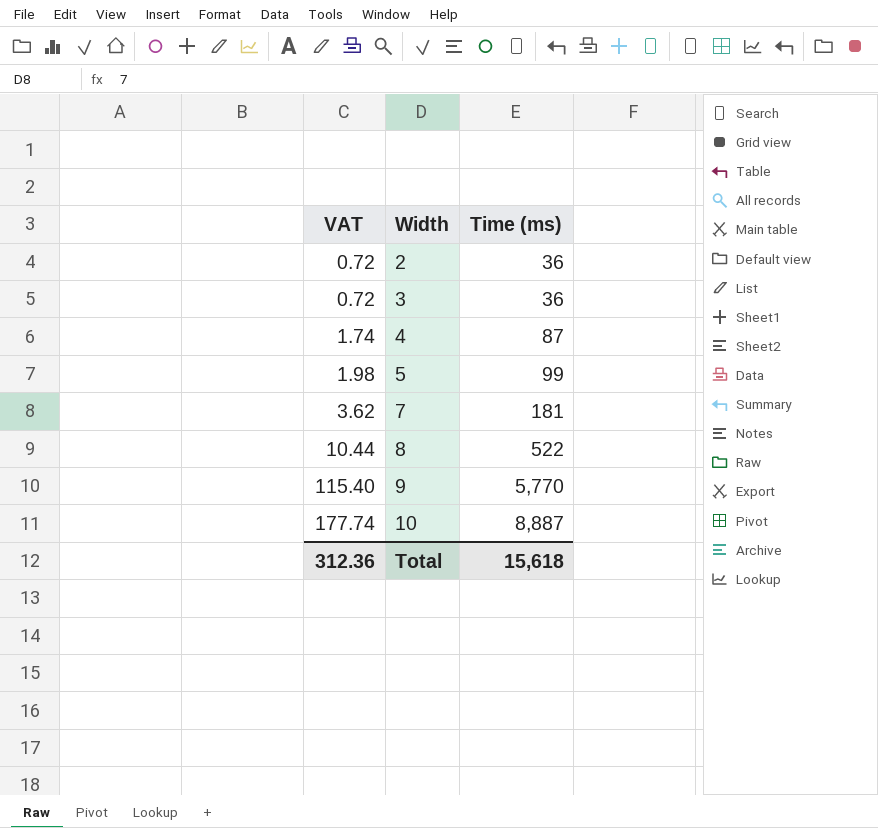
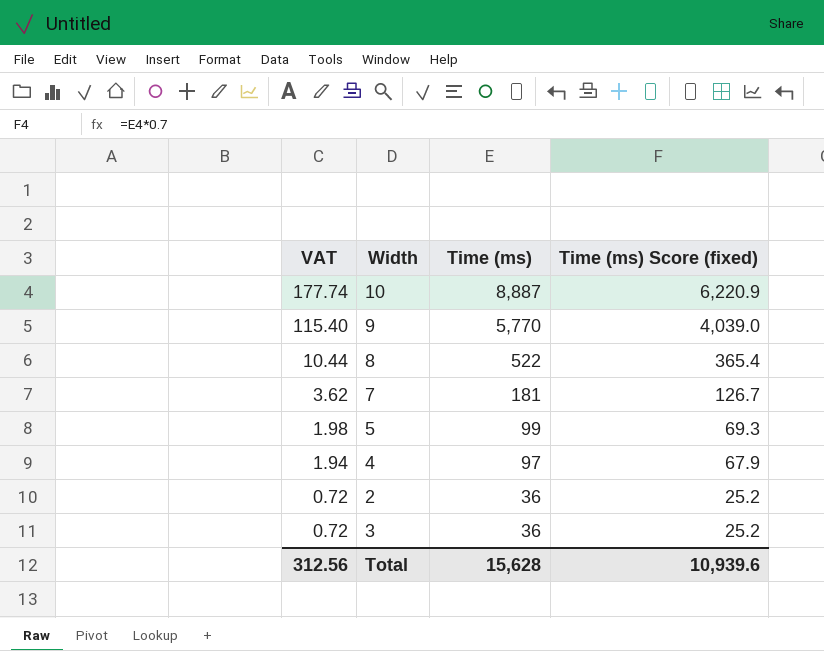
row order: VAT ascending -> VAT descending
column Time (ms) Score (fixed) | formula: none -> [Time (ms)] * 0.7
4 | VAT: 1.74 -> 1.94
4 | Time (ms): 87 -> 97
Total | VAT: 312.36 -> 312.56
Total | Time (ms): 15,618 -> 15,628

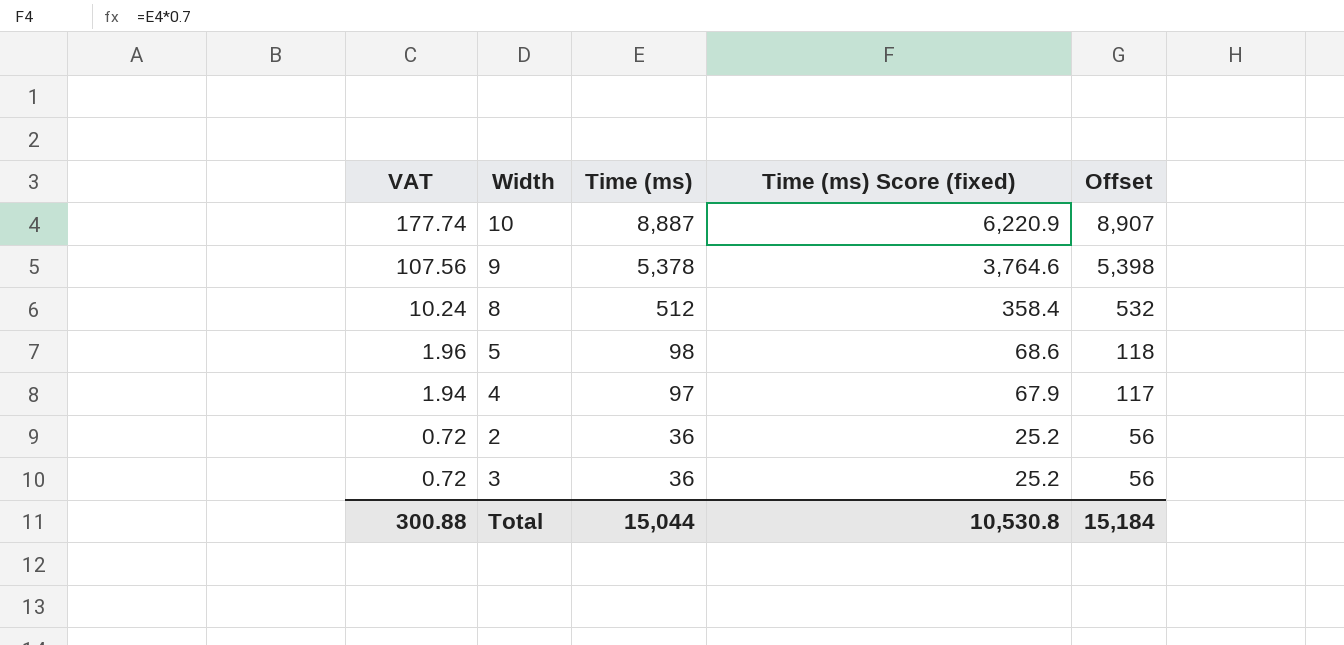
column Offset | formula: none -> [Time (ms)] + 20
row 7: 3.62 | 181 | 126.7 -> none
9 | VAT: 115.40 -> 107.56
9 | Time (ms): 5,770 -> 5,378
9 | Time (ms) Score (fixed): 4,039.0 -> 3,764.6
8 | VAT: 10.44 -> 10.24
8 | Time (ms): 522 -> 512
8 | Time (ms) Score (fixed): 365.4 -> 358.4
5 | VAT: 1.98 -> 1.96
5 | Time (ms): 99 -> 98
5 | Time (ms) Score (fixed): 69.3 -> 68.6
Total | VAT: 312.56 -> 300.88
Total | Time (ms): 15,628 -> 15,044
Total | Time (ms) Score (fixed): 10,939.6 -> 10,530.8

